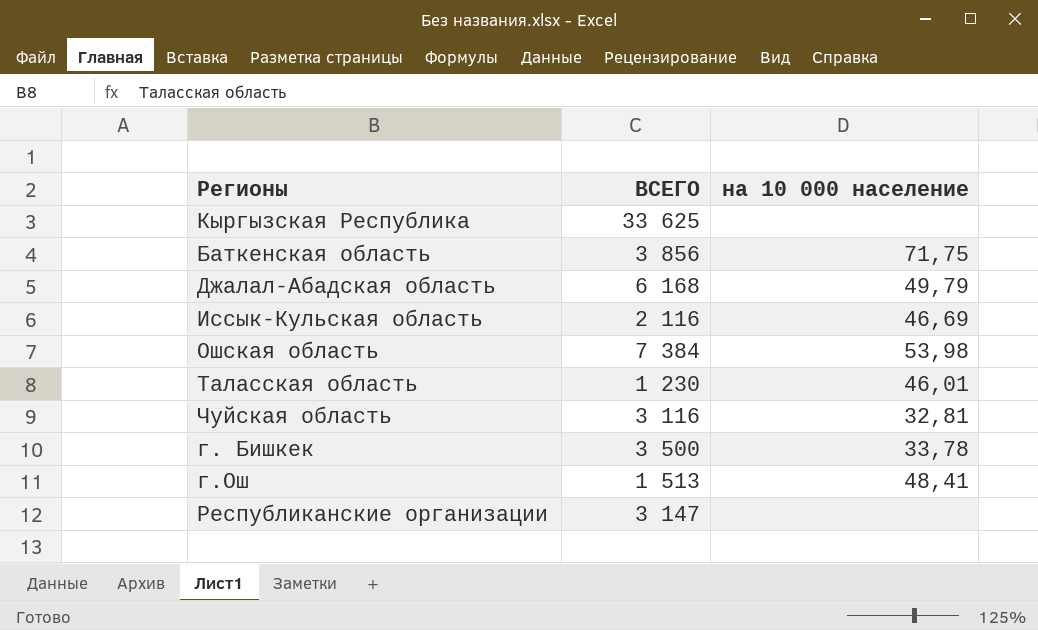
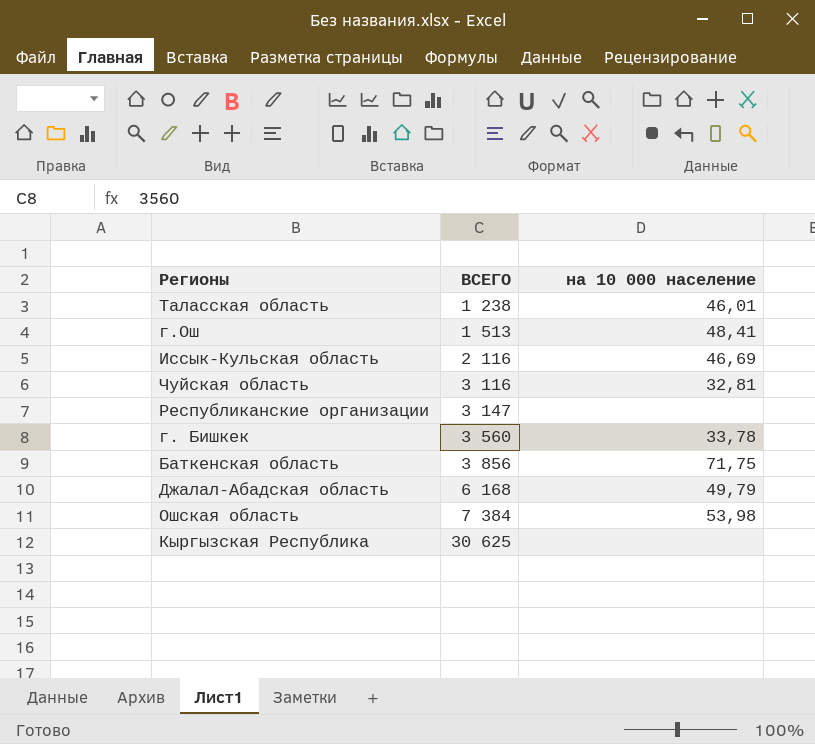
row order: none -> ВСЕГО ascending
Таласская область | ВСЕГО: 1 230 -> 1 238
г. Бишкек | ВСЕГО: 3 500 -> 3 560
Кыргызская Республика | ВСЕГО: 33 625 -> 30 625

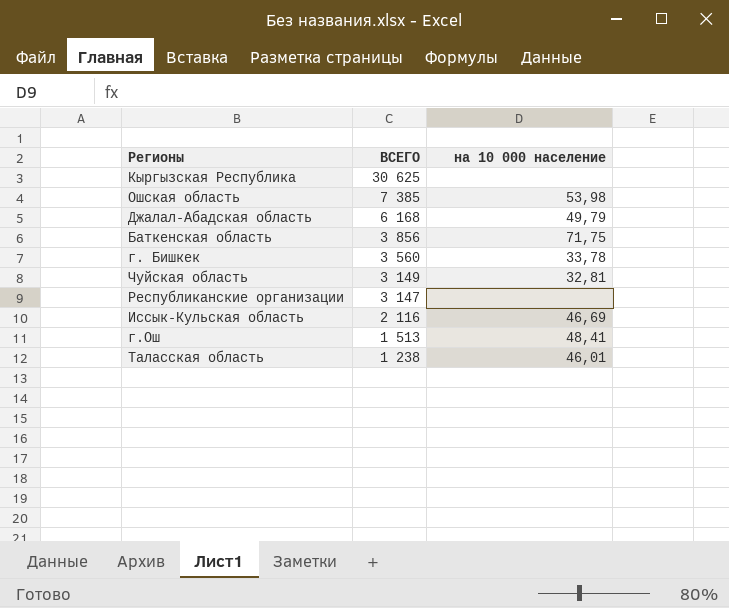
row order: ВСЕГО ascending -> ВСЕГО descending
Ошская область | ВСЕГО: 7 384 -> 7 385
Чуйская область | ВСЕГО: 3 116 -> 3 149

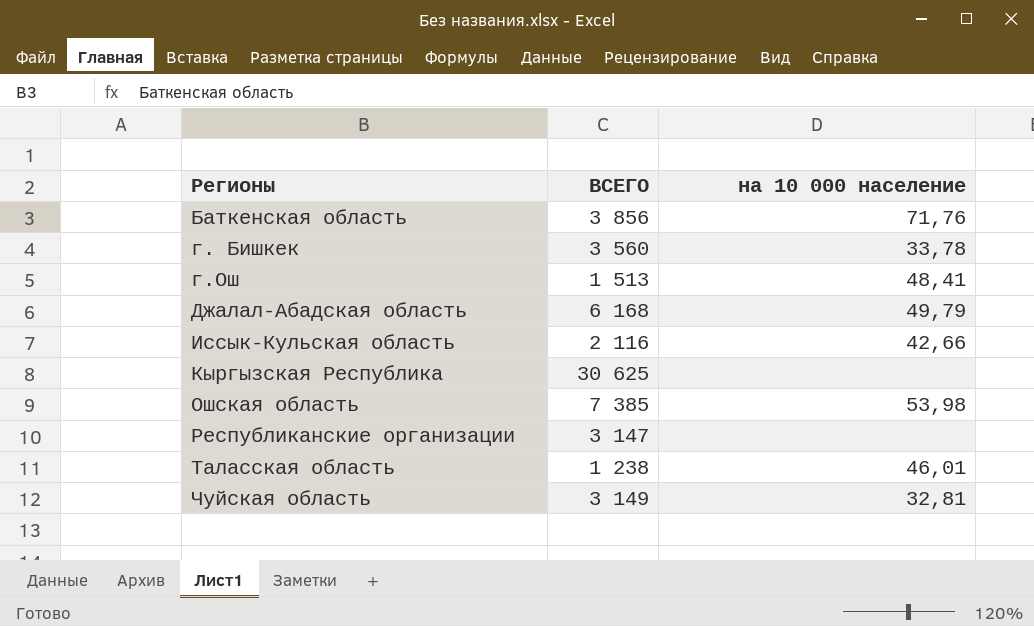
row order: ВСЕГО descending -> Регионы ascending
Баткенская область | на 10 000 население: 71,75 -> 71,76
Иссык-Кульская область | на 10 000 население: 46,69 -> 42,66

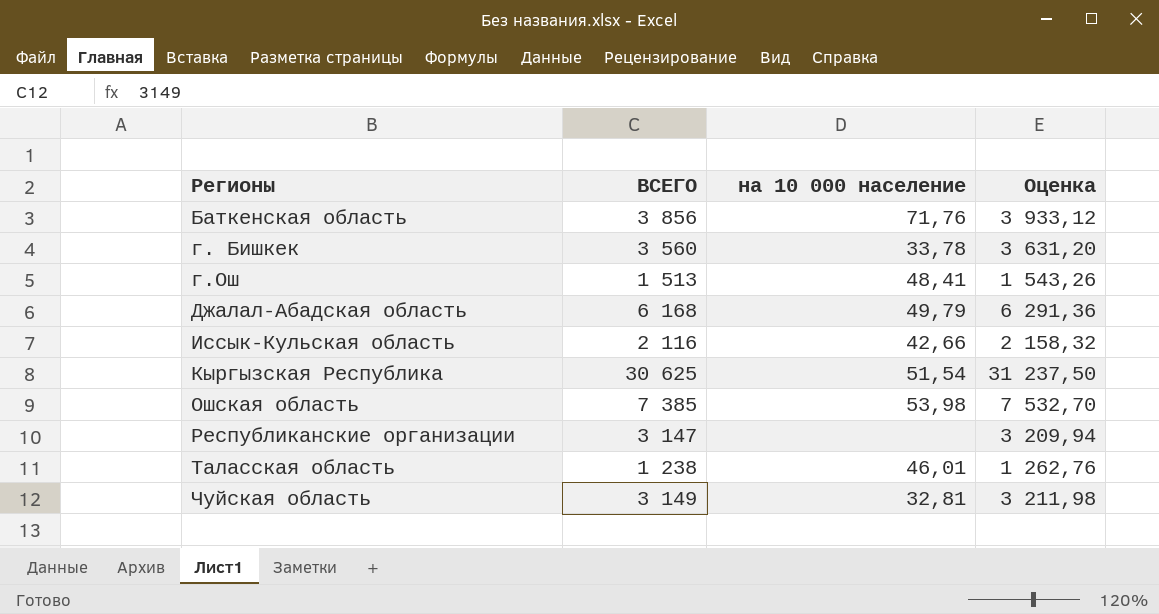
column Оценка | formula: none -> [ВСЕГО] * 1,02
Кыргызская Республика | на 10 000 население: none -> 51,54

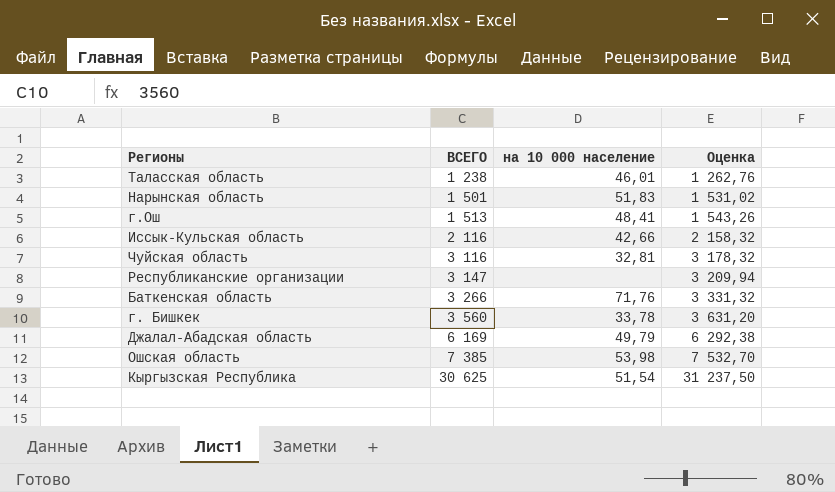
row order: Регионы ascending -> ВСЕГО ascending
row Нарынская область: none -> 1 501 | 51,83 | 1 531,02
Чуйская область | ВСЕГО: 3 149 -> 3 116
Чуйская область | Оценка: 3 211,98 -> 3 178,32
Баткенская область | ВСЕГО: 3 856 -> 3 266
Баткенская область | Оценка: 3 933,12 -> 3 331,32
Джалал-Абадская область | ВСЕГО: 6 168 -> 6 169
Джалал-Абадская область | Оценка: 6 291,36 -> 6 292,38

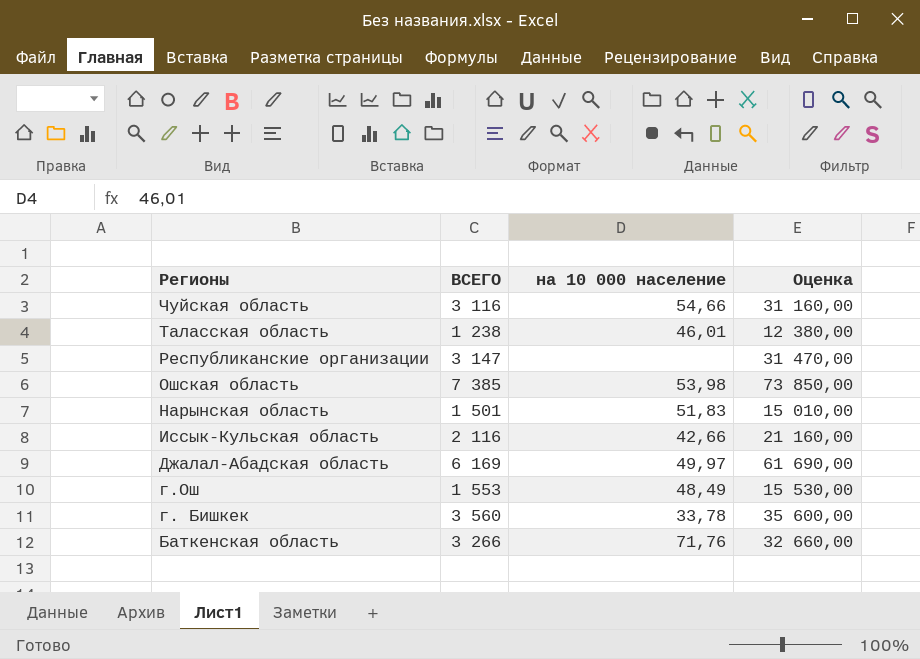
row order: ВСЕГО ascending -> Регионы descending
column Оценка | formula: [ВСЕГО] * 1,02 -> [ВСЕГО] * 10
row Кыргызская Республика: 30 625 | 51,54 | 31 237,50 -> none
Чуйская область | на 10 000 население: 32,81 -> 54,66
Джалал-Абадская область | на 10 000 население: 49,79 -> 49,97
г.Ош | ВСЕГО: 1 513 -> 1 553
г.Ош | на 10 000 население: 48,41 -> 48,49

